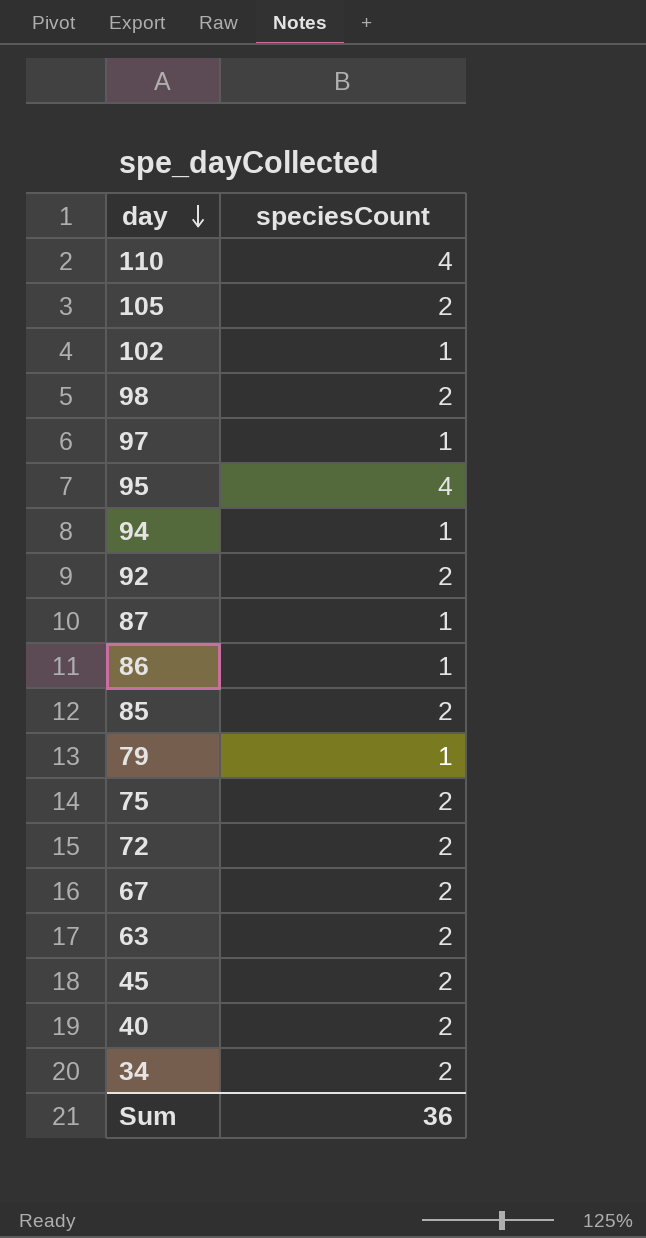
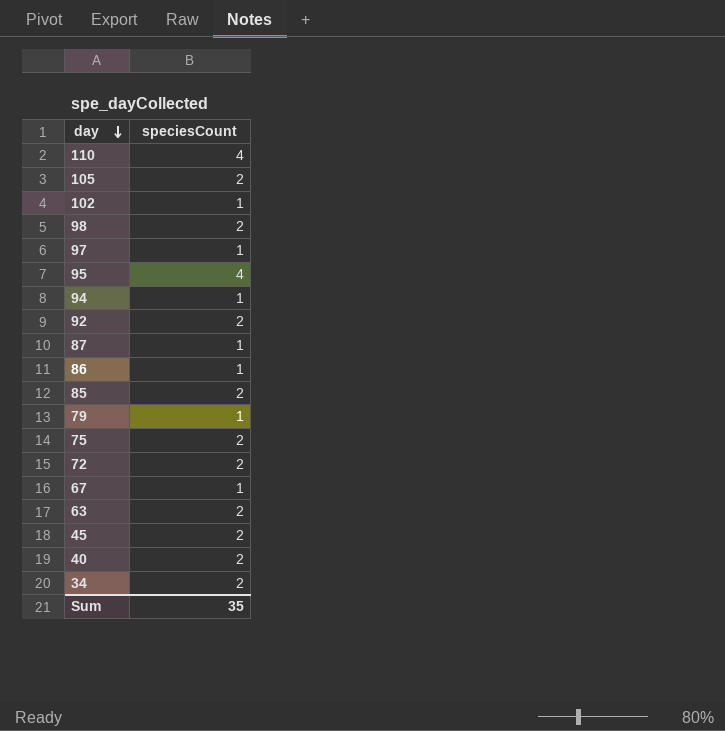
67 | speciesCount: 2 -> 1
Sum | speciesCount: 36 -> 35

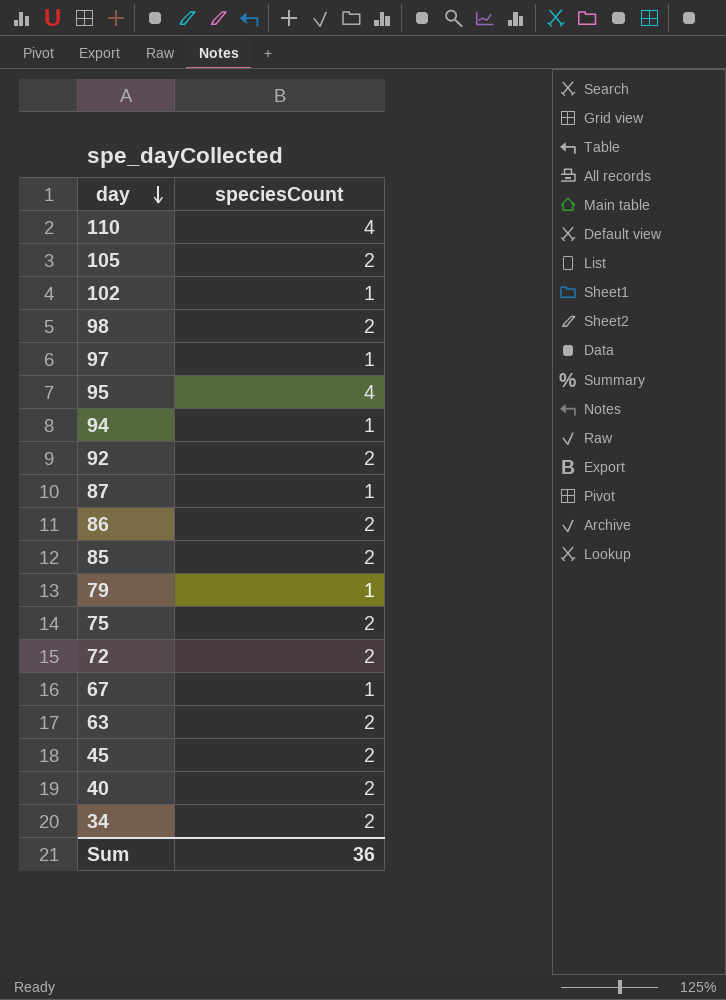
86 | speciesCount: 1 -> 2
Sum | speciesCount: 35 -> 36

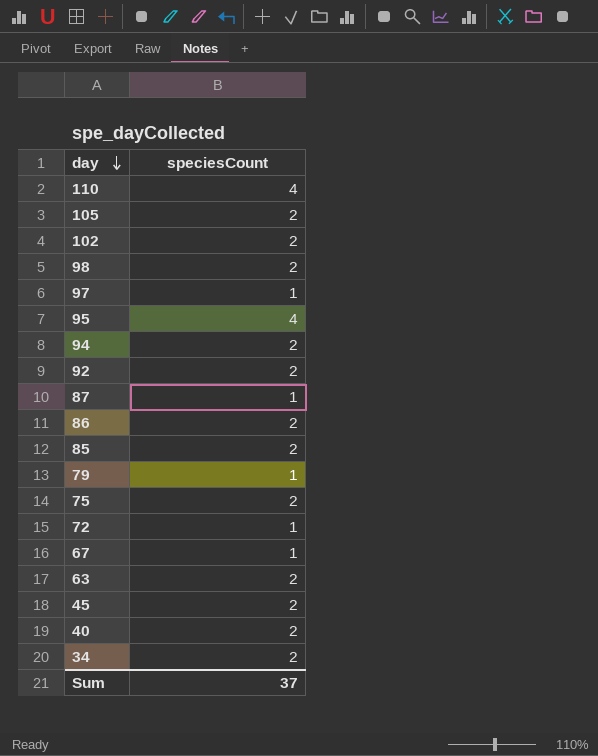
102 | speciesCount: 1 -> 2
94 | speciesCount: 1 -> 2
72 | speciesCount: 2 -> 1
Sum | speciesCount: 36 -> 37

